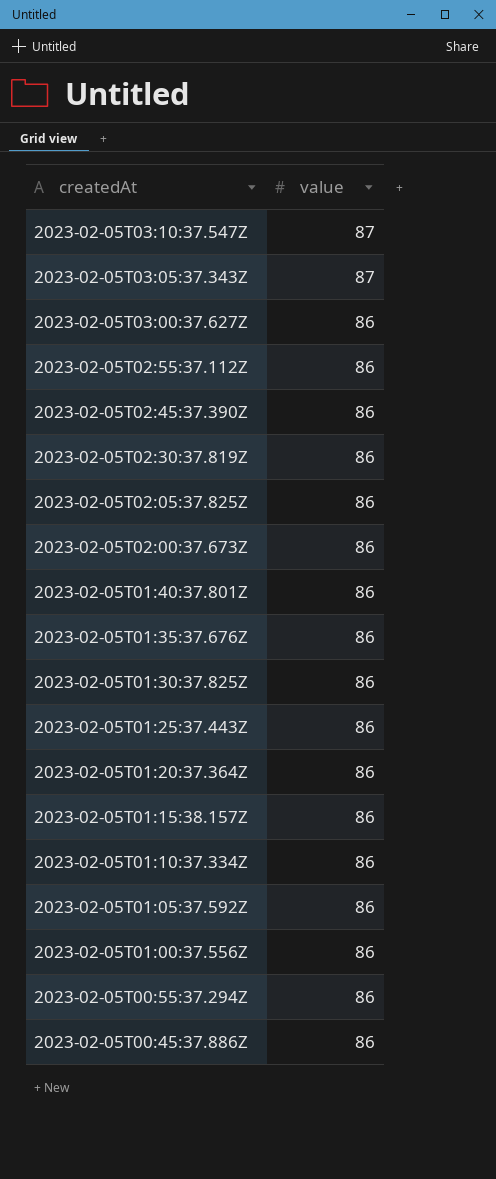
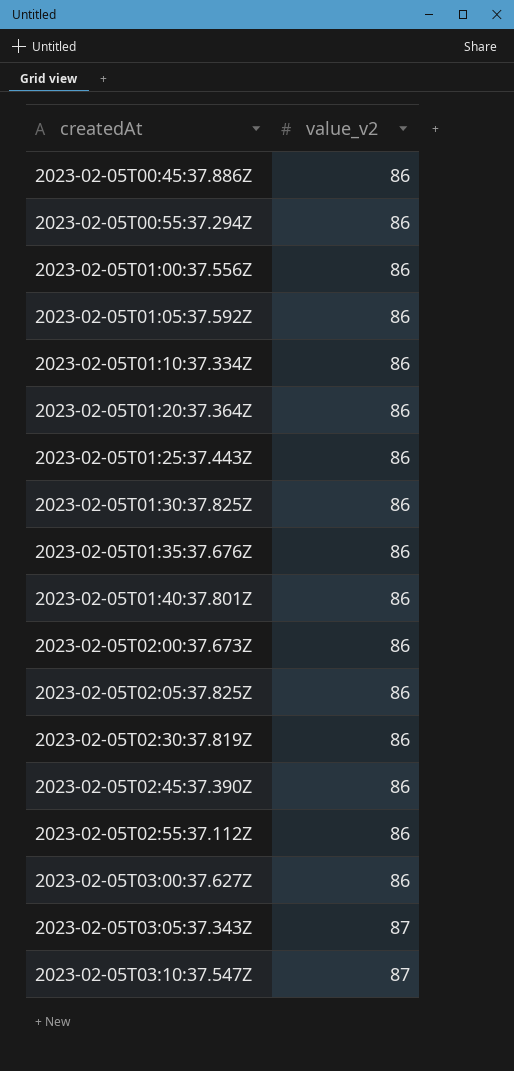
row order: createdAt descending -> createdAt ascending
column name: value -> value_v2
row 2023-02-05T01:15:38.157Z: 86 -> none

